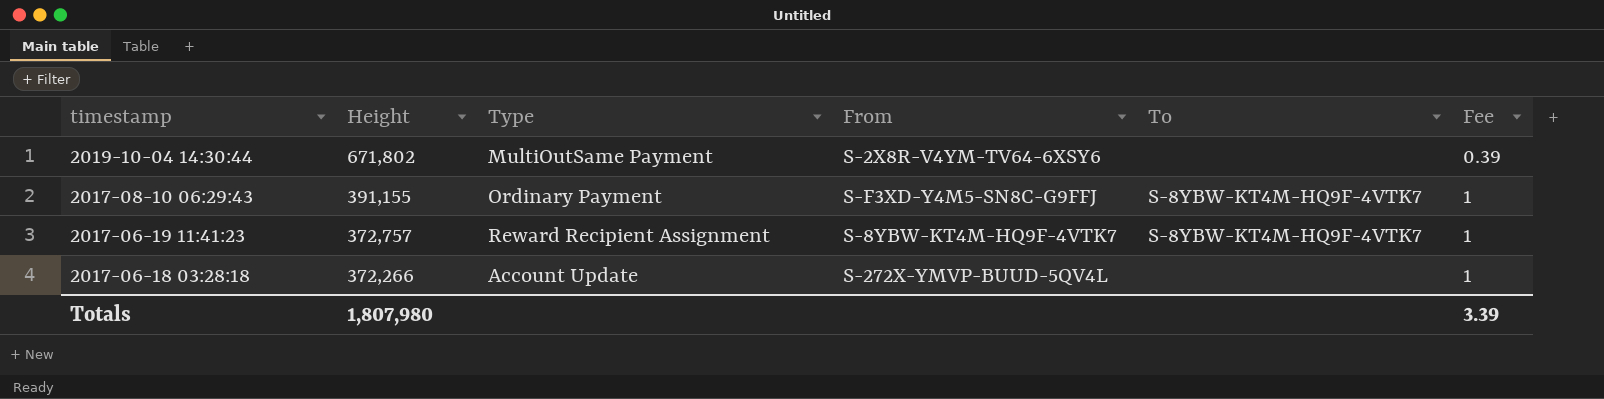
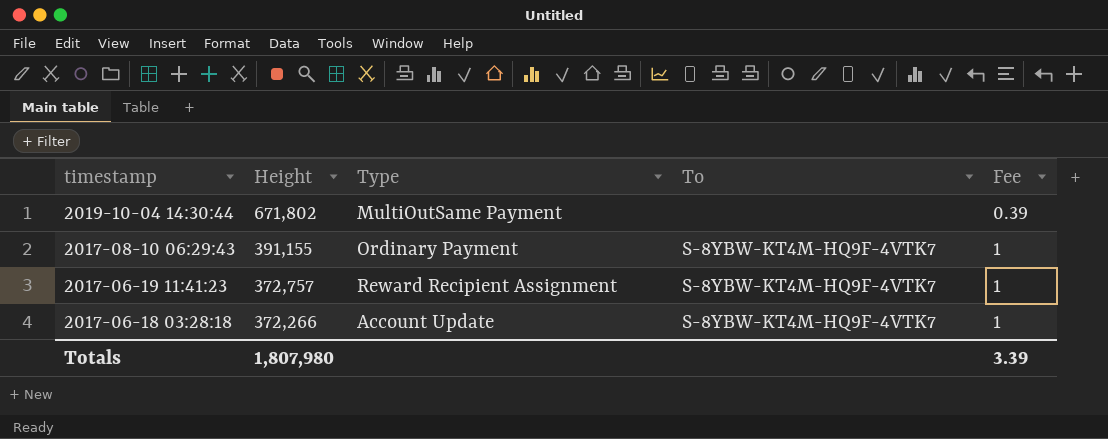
column From | position: 4 -> none
2017-06-18 03:28:18 | To: none -> S-8YBW-KT4M-HQ9F-4VTK7

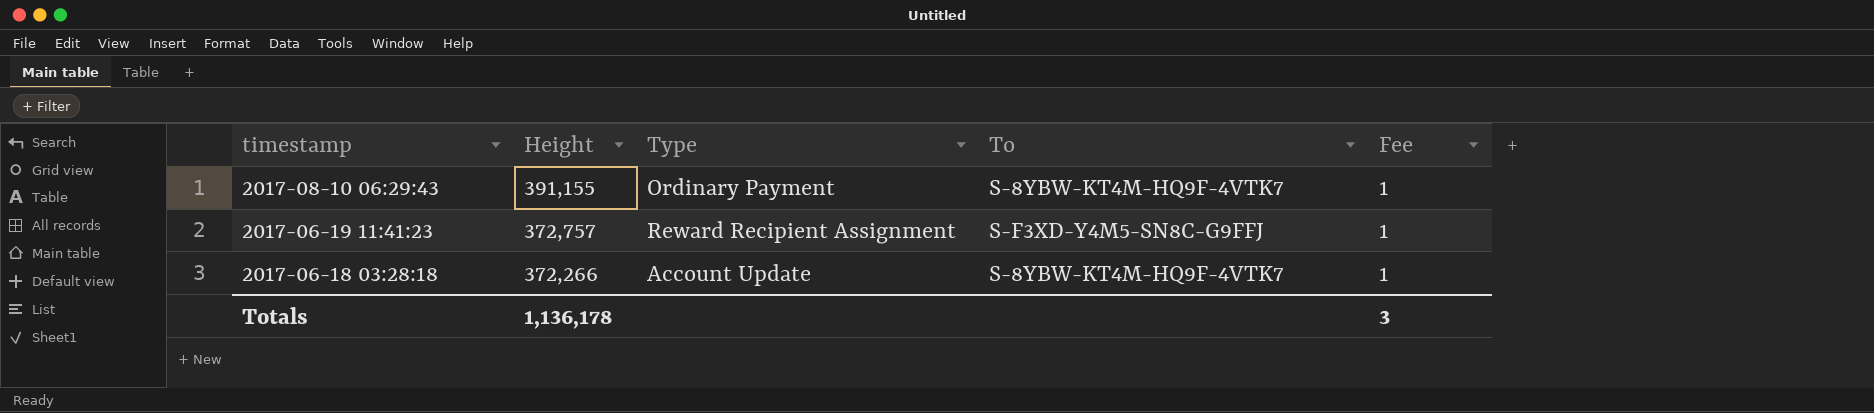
row 2019-10-04 14:30:44: 671,802 | MultiOutSame Payment | none | 0.39 -> none
2017-06-19 11:41:23 | To: S-8YBW-KT4M-HQ9F-4VTK7 -> S-F3XD-Y4M5-SN8C-G9FFJ
Totals | Height: 1,807,980 -> 1,136,178
Totals | Fee: 3.39 -> 3

